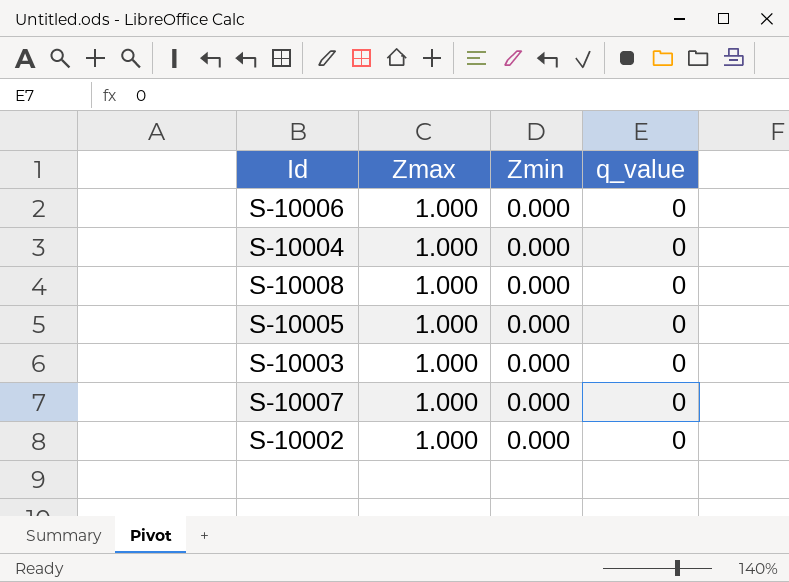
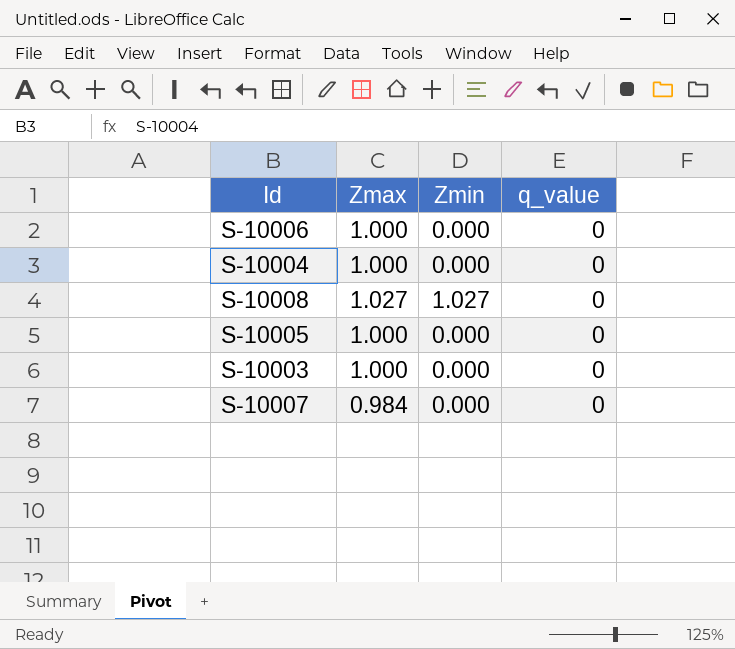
row S-10002: 1.000 | 0.000 | 0 -> none
S-10008 | Zmax: 1.000 -> 1.027
S-10008 | Zmin: 0.000 -> 1.027
S-10007 | Zmax: 1.000 -> 0.984

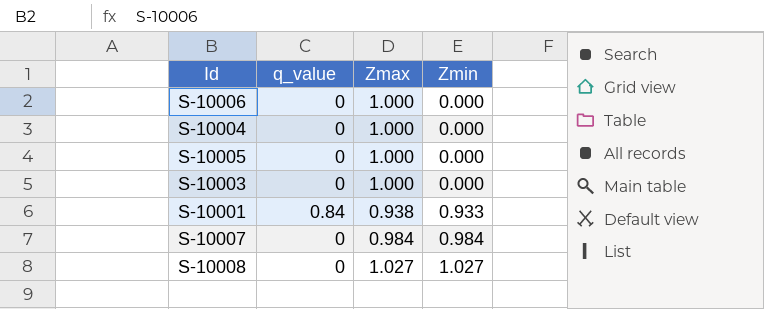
row order: none -> Zmin ascending
column q_value | position: 4 -> 2
row S-10001: none -> 0.84 | 0.938 | 0.933
S-10007 | Zmin: 0.000 -> 0.984

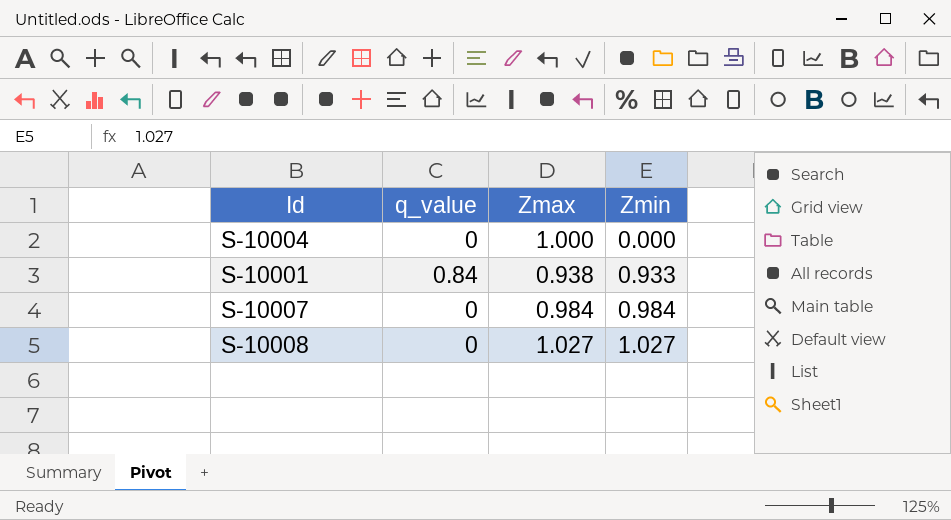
row S-10006: 0 | 1.000 | 0.000 -> none
row S-10005: 0 | 1.000 | 0.000 -> none
row S-10003: 0 | 1.000 | 0.000 -> none

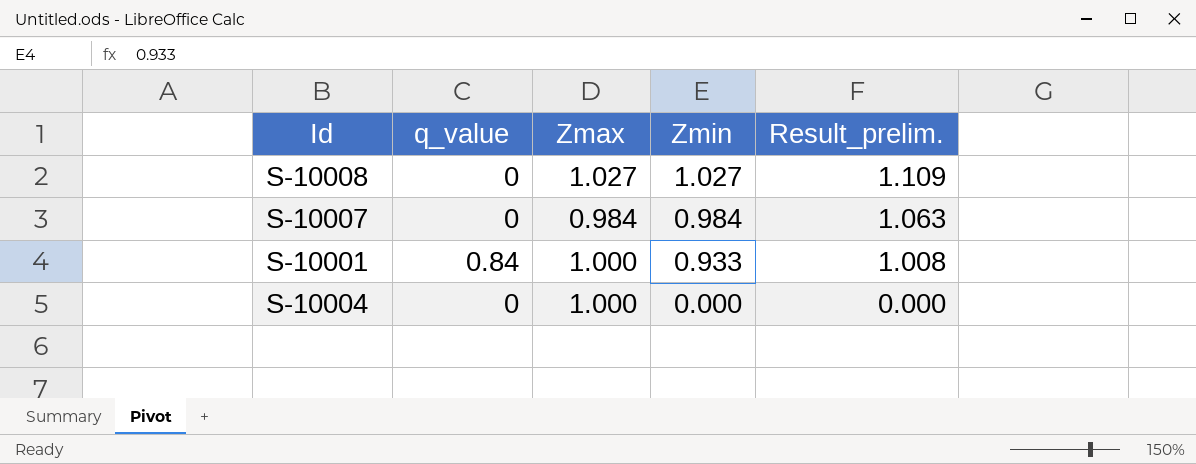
row order: Zmin ascending -> Zmin descending
column Result_prelim. | formula: none -> [Zmin] * 1.08
S-10001 | Zmax: 0.938 -> 1.000

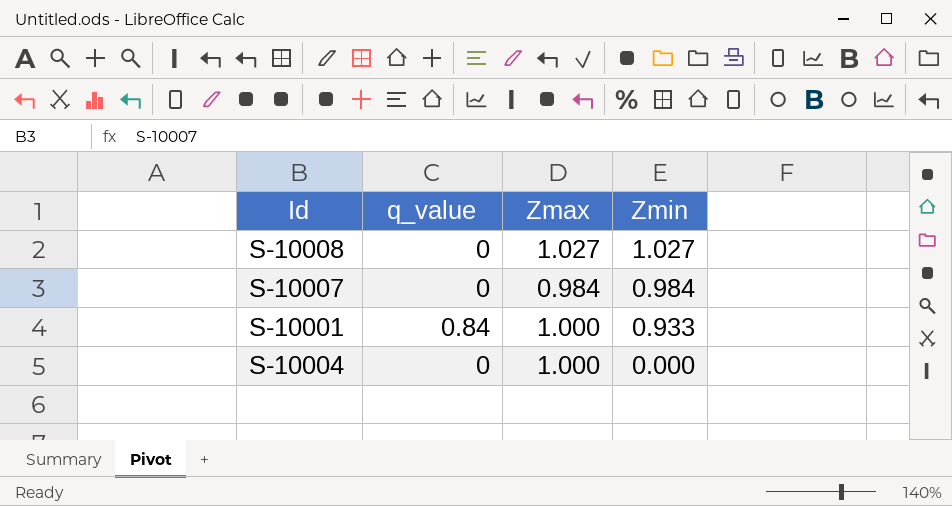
column Result_prelim. | formula: [Zmin] * 1.08 -> none

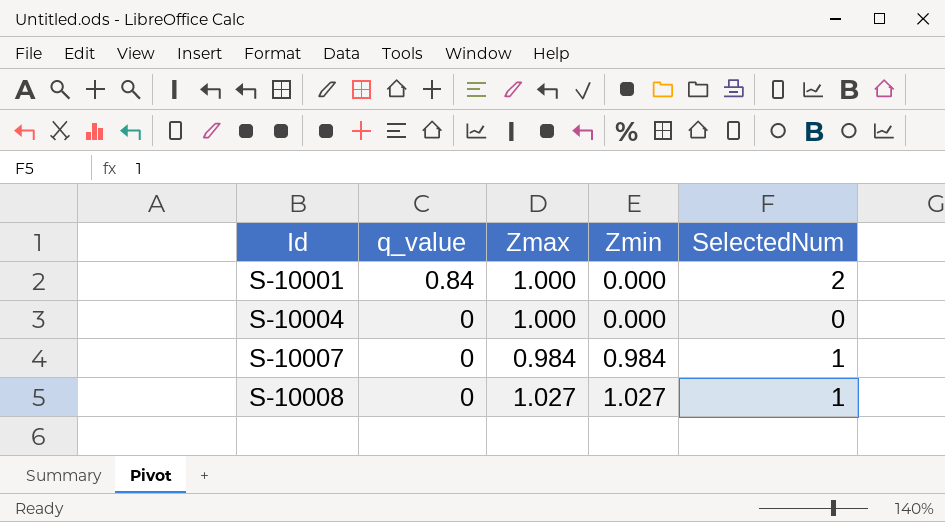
row order: Zmin descending -> Id ascending
column SelectedNum | position: none -> 5
S-10001 | Zmin: 0.933 -> 0.000

